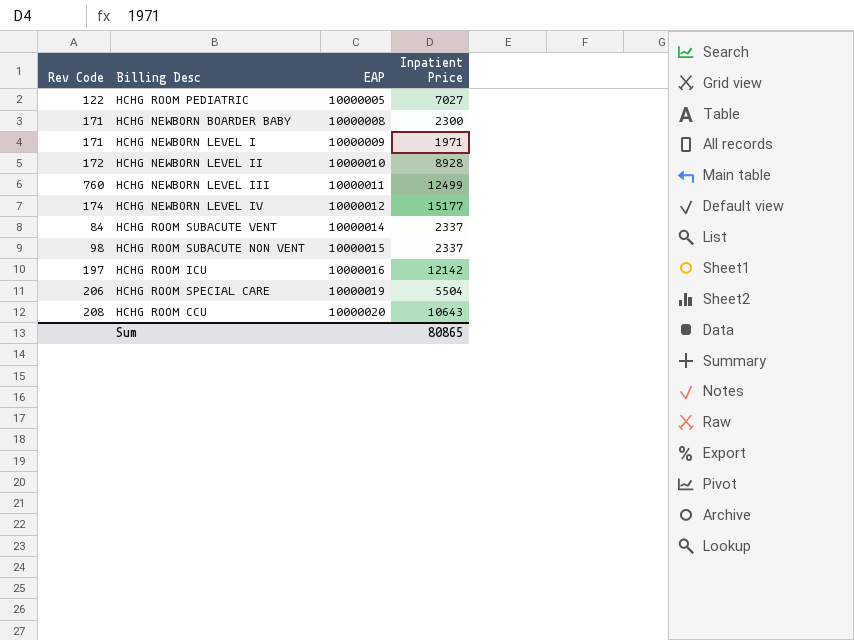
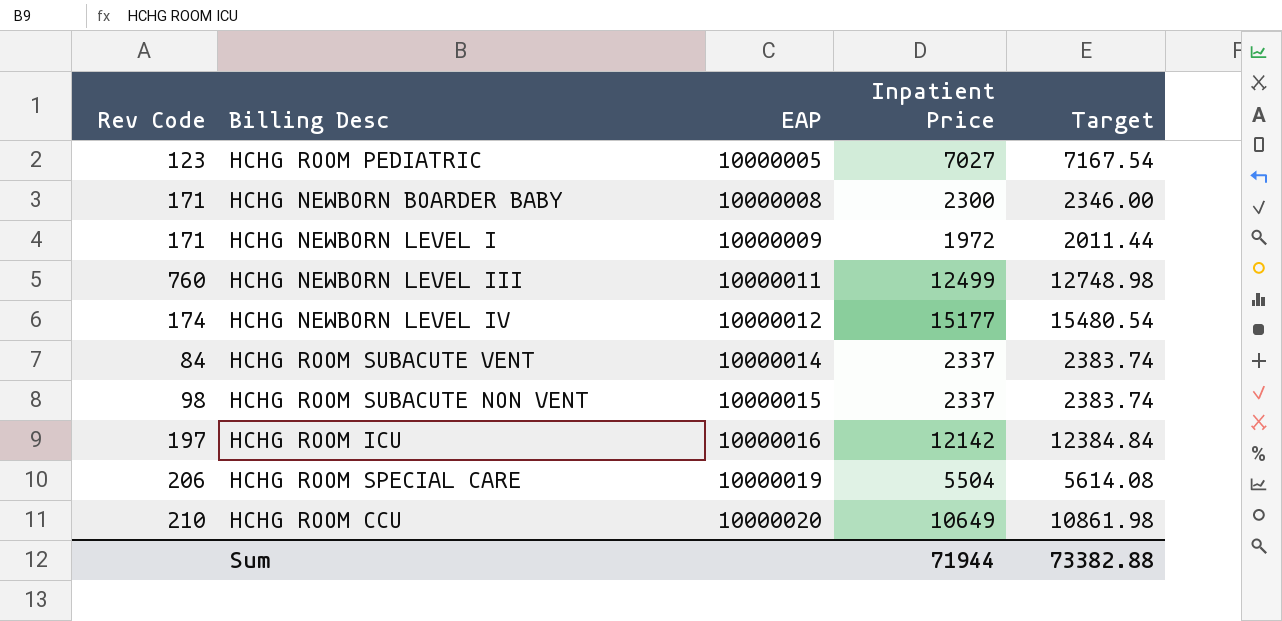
column Target | formula: none -> [Inpatient Price] * 1.02
row HCHG NEWBORN LEVEL II: 172 | 10000010 | 8928 -> none
HCHG ROOM PEDIATRIC | Rev Code: 122 -> 123
HCHG NEWBORN LEVEL I | Inpatient Price: 1971 -> 1972
HCHG ROOM CCU | Rev Code: 208 -> 210
HCHG ROOM CCU | Inpatient Price: 10643 -> 10649
Sum | Inpatient Price: 80865 -> 71944

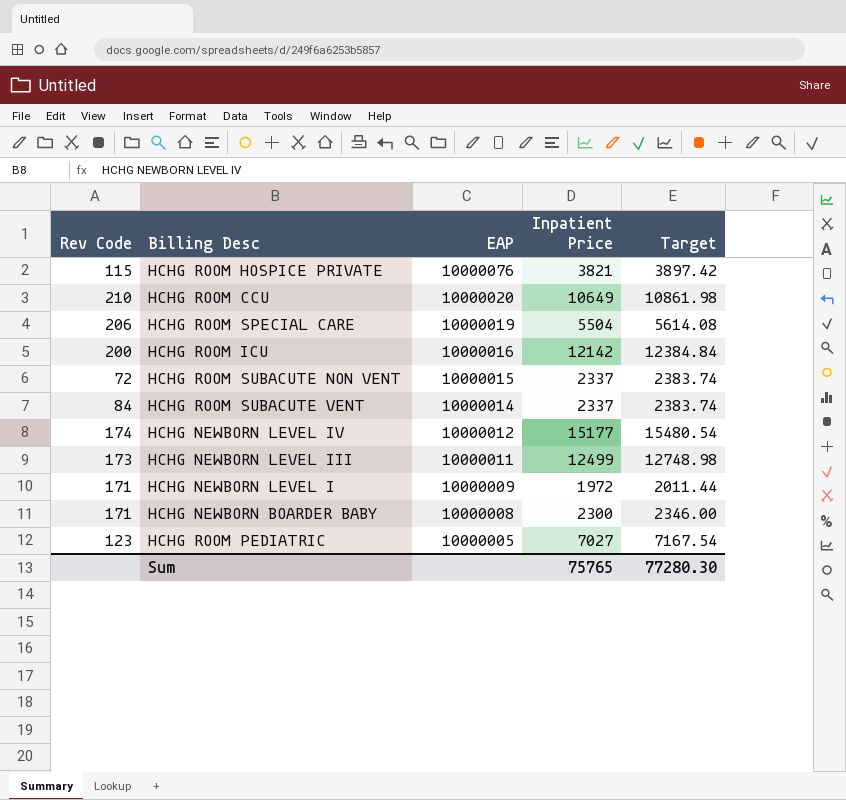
row order: EAP ascending -> EAP descending
row HCHG ROOM HOSPICE PRIVATE: none -> 115 | 10000076 | 3821 | 3897.42
HCHG ROOM ICU | Rev Code: 197 -> 200
HCHG ROOM SUBACUTE NON VENT | Rev Code: 98 -> 72
HCHG NEWBORN LEVEL III | Rev Code: 760 -> 173
Sum | Inpatient Price: 71944 -> 75765
Sum | Target: 73382.88 -> 77280.30

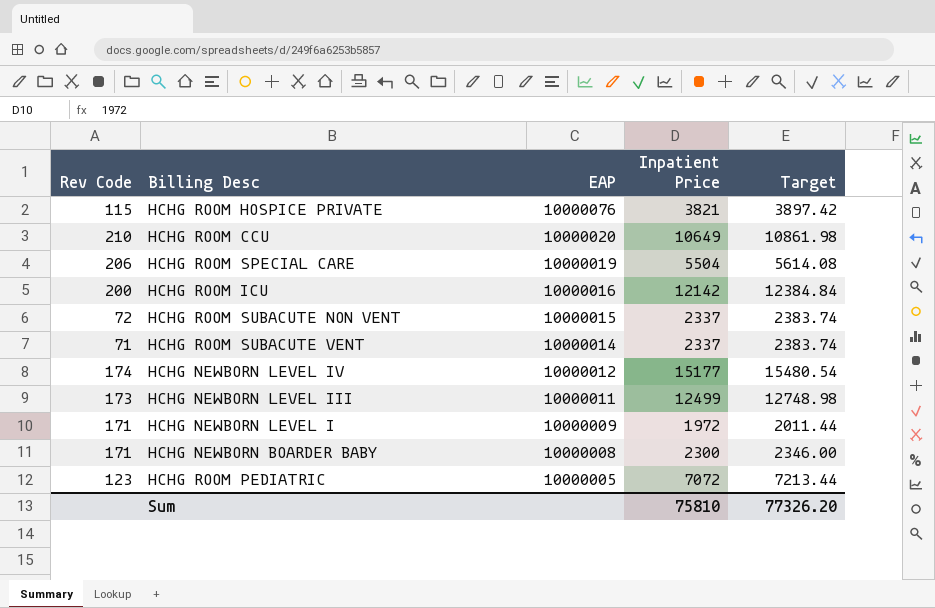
HCHG ROOM SUBACUTE VENT | Rev Code: 84 -> 71
HCHG ROOM PEDIATRIC | Inpatient Price: 7027 -> 7072
HCHG ROOM PEDIATRIC | Target: 7167.54 -> 7213.44
Sum | Inpatient Price: 75765 -> 75810
Sum | Target: 77280.30 -> 77326.20

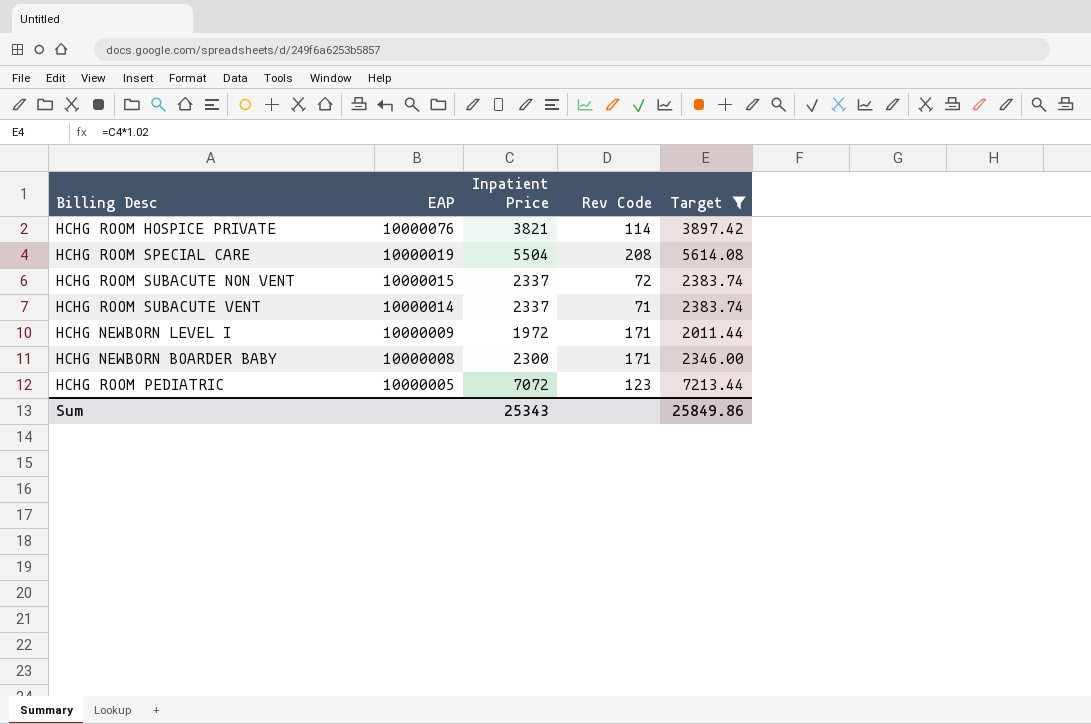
filter: none -> Target <= 7213.44
column Rev Code | position: 1 -> 4
HCHG ROOM HOSPICE PRIVATE | Rev Code: 115 -> 114
HCHG ROOM SPECIAL CARE | Rev Code: 206 -> 208
Sum | Inpatient Price: 75810 -> 25343
Sum | Target: 77326.20 -> 25849.86

